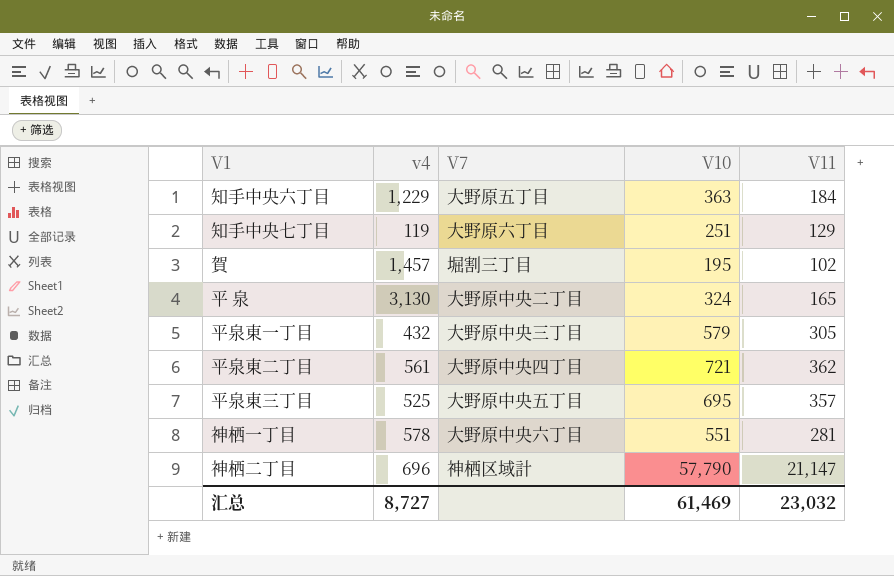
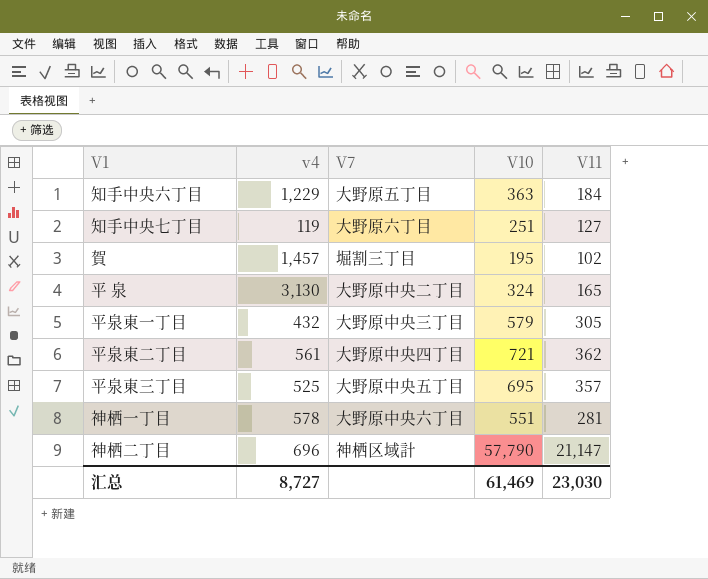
知手中央七丁目 | V11: 129 -> 127
汇总 | V11: 23,032 -> 23,030

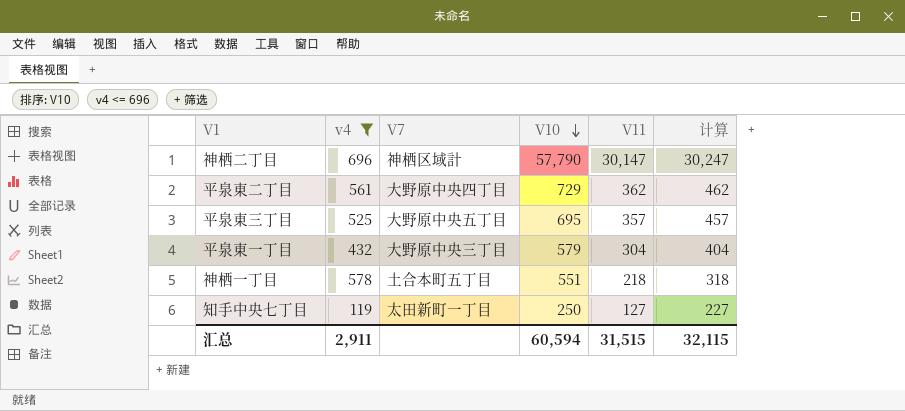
filter: none -> v4 <= 696
row order: none -> V10 descending
column 计算 | formula: none -> [V11] + 100
神栖二丁目 | V11: 21,147 -> 30,147
平泉東二丁目 | V10: 721 -> 729
平泉東一丁目 | V11: 305 -> 304
神栖一丁目 | V7: 大野原中央六丁目 -> 土合本町五丁目
神栖一丁目 | V11: 281 -> 218
知手中央七丁目 | V7: 大野原六丁目 -> 太田新町一丁目
知手中央七丁目 | V10: 251 -> 250
汇总 | v4: 8,727 -> 2,911
汇总 | V10: 61,469 -> 60,594
汇总 | V11: 23,030 -> 31,515

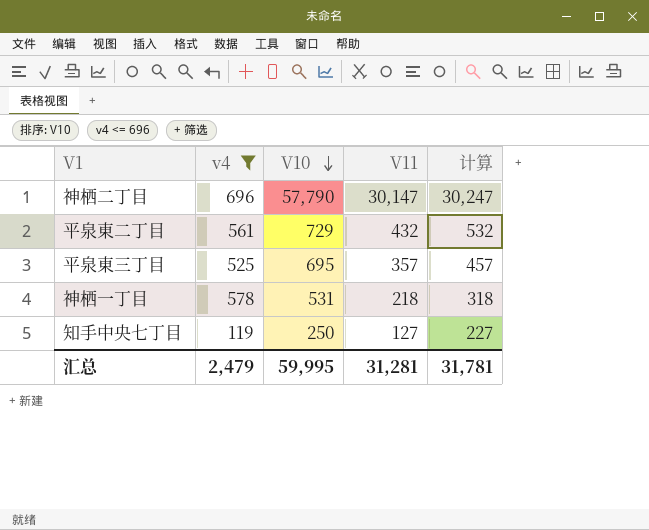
column V7 | position: 3 -> none
row 平泉東一丁目: 432 | 大野原中央三丁目 | 579 | 304 | 404 -> none
平泉東二丁目 | V11: 362 -> 432
平泉東二丁目 | 计算: 462 -> 532
神栖一丁目 | V10: 551 -> 531
汇总 | v4: 2,911 -> 2,479
汇总 | V10: 60,594 -> 59,995
汇总 | V11: 31,515 -> 31,281
汇总 | 计算: 32,115 -> 31,781

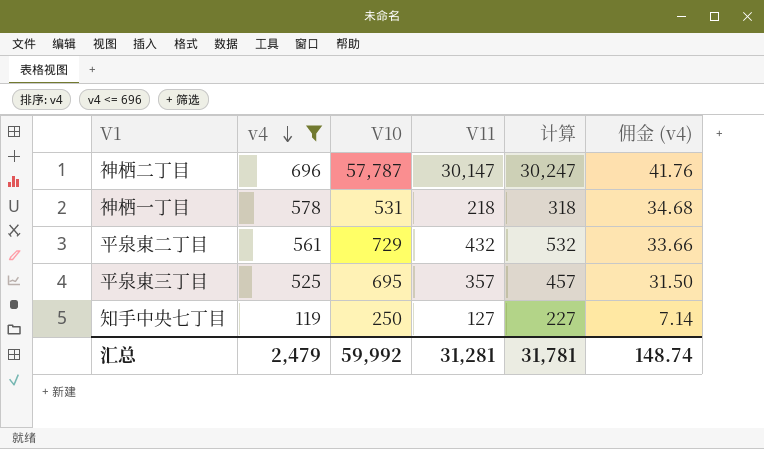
row order: V10 descending -> v4 descending
column 佣金 (v4) | formula: none -> [v4] * 0.06
神栖二丁目 | V10: 57,790 -> 57,787
汇总 | V10: 59,995 -> 59,992

